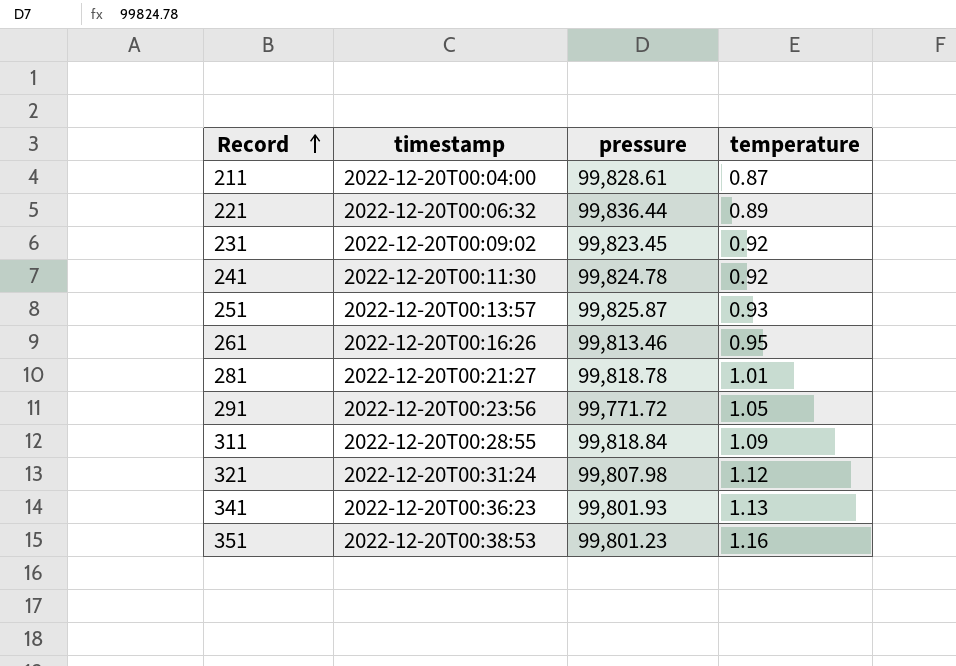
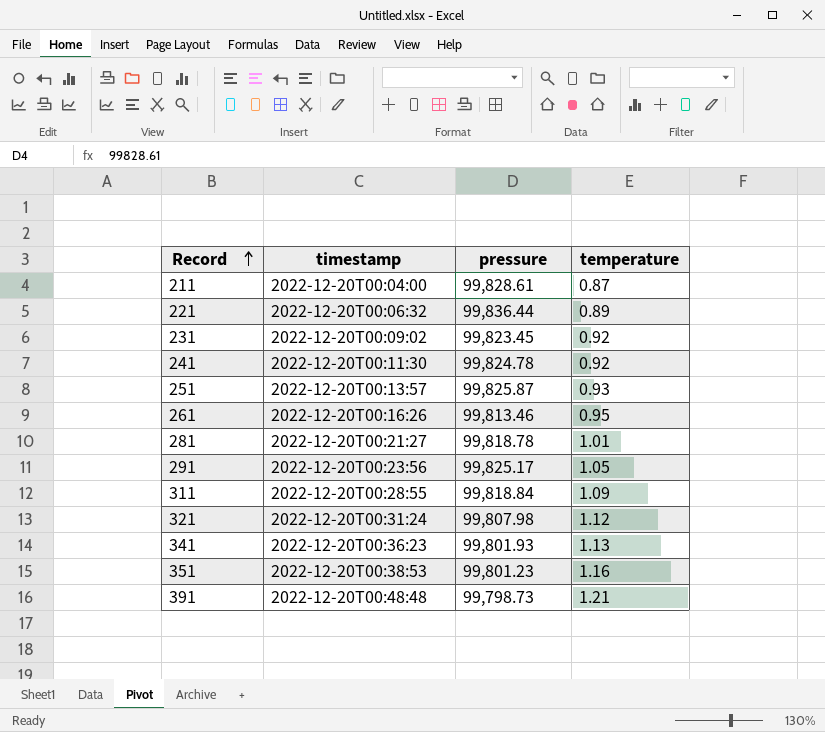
291 | pressure: 99,771.72 -> 99,825.17
row 391: none -> 2022-12-20T00:48:48 | 99,798.73 | 1.21

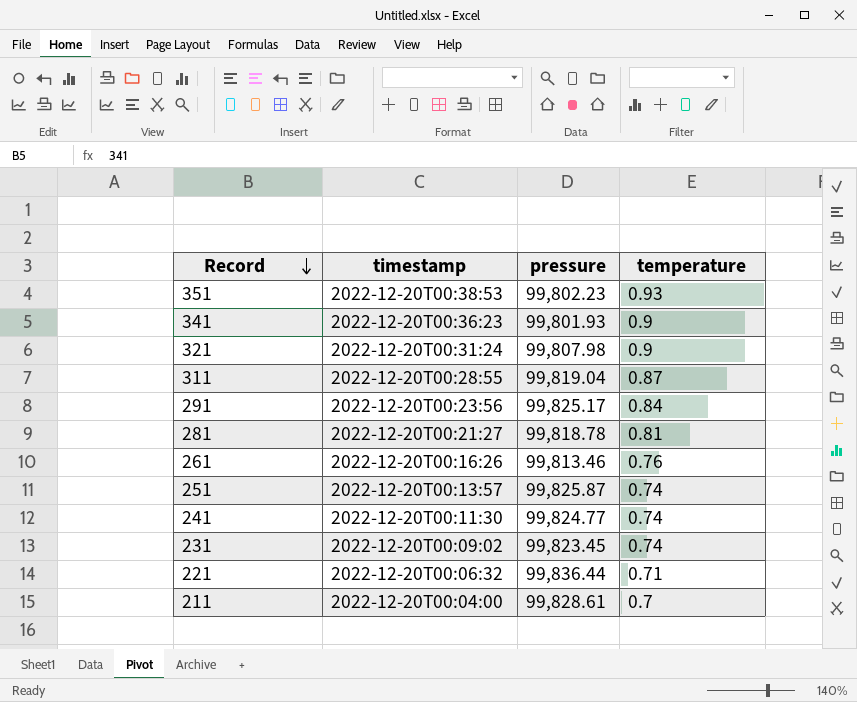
row order: Record ascending -> Record descending
row 391: 2022-12-20T00:48:48 | 99,798.73 | 1.21 -> none
351 | pressure: 99,801.23 -> 99,802.23
351 | temperature: 1.16 -> 0.93
341 | temperature: 1.13 -> 0.9
321 | temperature: 1.12 -> 0.9
311 | pressure: 99,818.84 -> 99,819.04
311 | temperature: 1.09 -> 0.87
291 | temperature: 1.05 -> 0.84
281 | temperature: 1.01 -> 0.81
261 | temperature: 0.95 -> 0.76
251 | temperature: 0.93 -> 0.74
241 | pressure: 99,824.78 -> 99,824.77
241 | temperature: 0.92 -> 0.74
231 | temperature: 0.92 -> 0.74
221 | temperature: 0.89 -> 0.71
211 | temperature: 0.87 -> 0.7

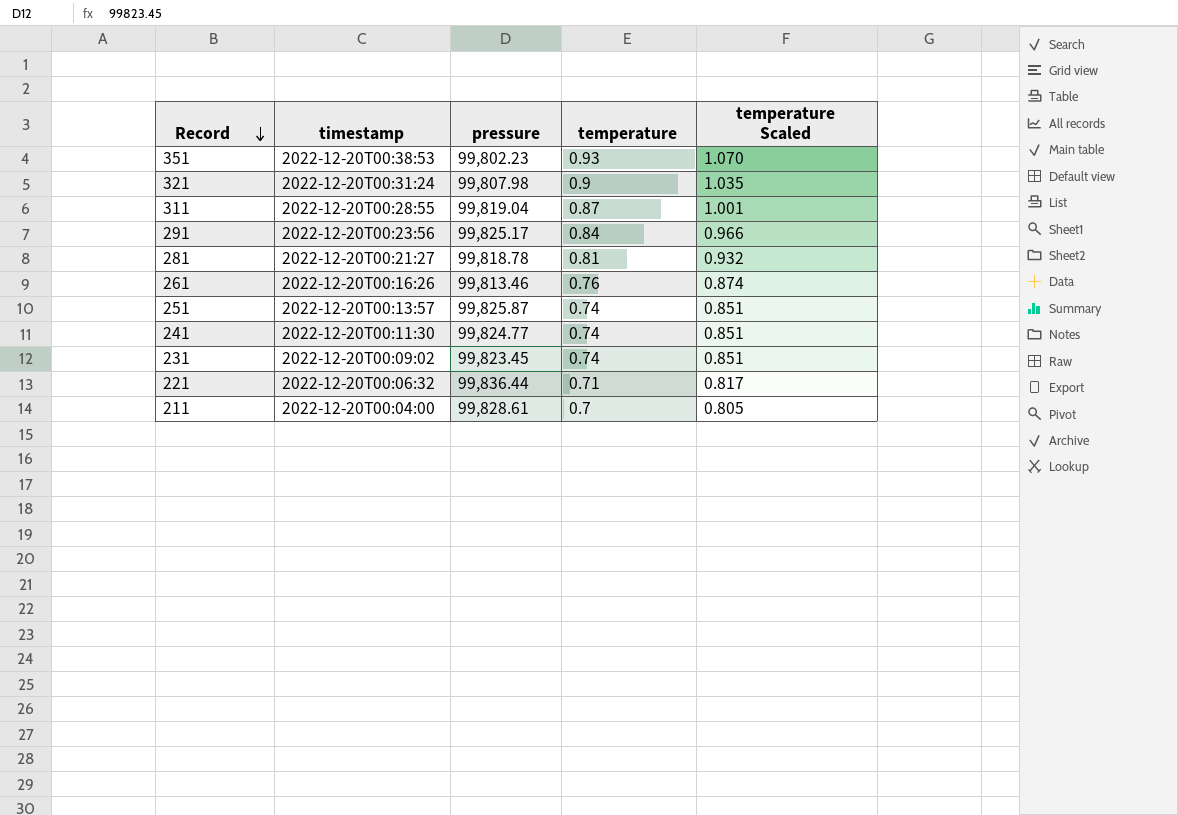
column temperature Scaled | formula: none -> [temperature] * 1.15
row 341: 2022-12-20T00:36:23 | 99,801.93 | 0.9 -> none

